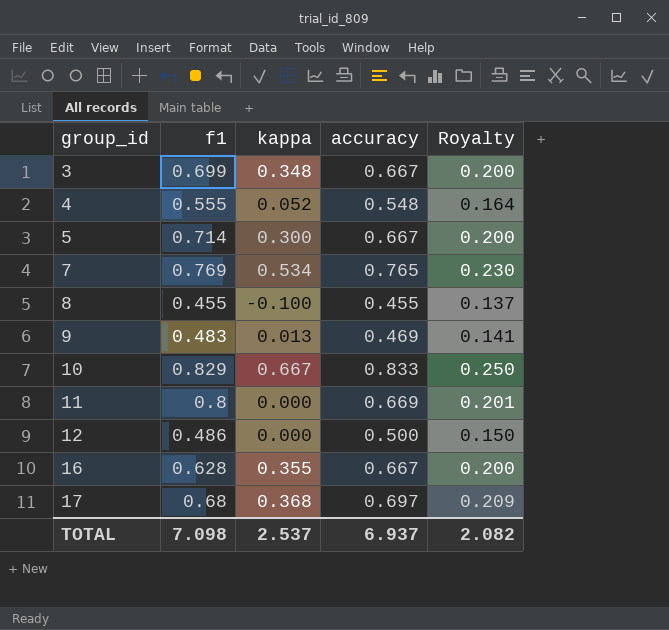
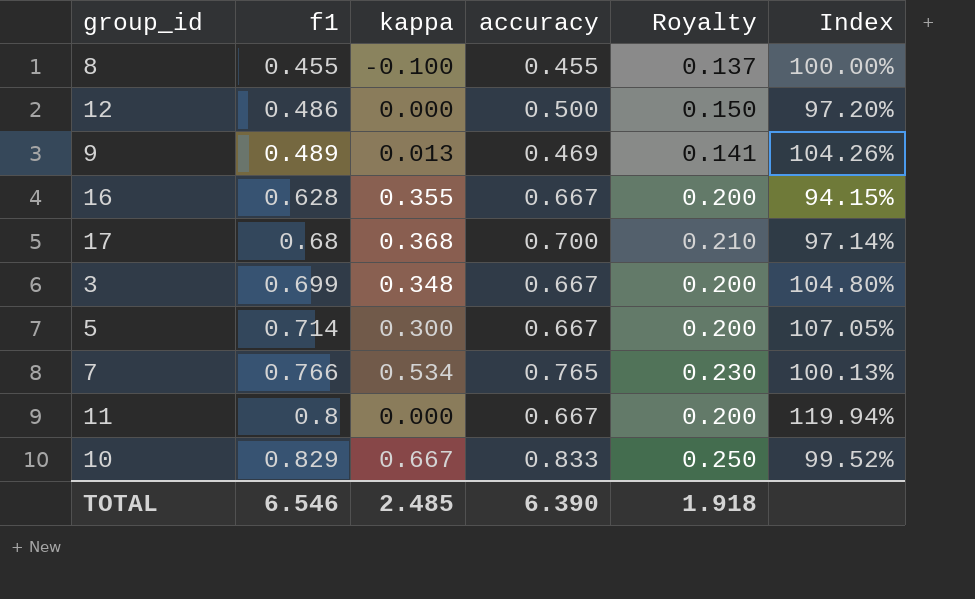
row order: group_id ascending -> f1 ascending
column Index | formula: none -> [f1] / [accuracy]
row 4: 0.555 | 0.052 | 0.548 | 0.164 -> none
9 | f1: 0.483 -> 0.489
17 | accuracy: 0.697 -> 0.700
17 | Royalty: 0.209 -> 0.210
7 | f1: 0.769 -> 0.766
11 | accuracy: 0.669 -> 0.667
11 | Royalty: 0.201 -> 0.200
TOTAL | f1: 7.098 -> 6.546
TOTAL | kappa: 2.537 -> 2.485
TOTAL | accuracy: 6.937 -> 6.390
TOTAL | Royalty: 2.082 -> 1.918

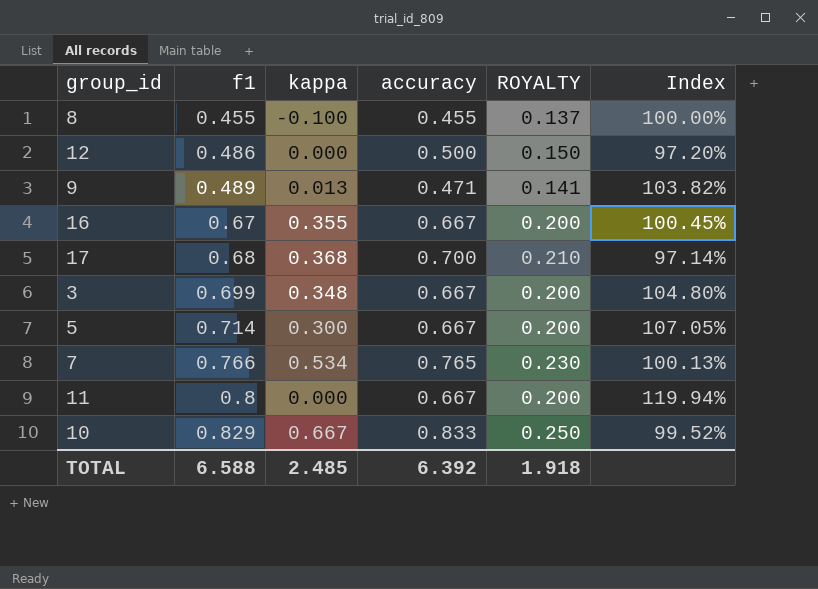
column name: Royalty -> ROYALTY
9 | accuracy: 0.469 -> 0.471
9 | Index: 104.26% -> 103.82%
16 | f1: 0.628 -> 0.67
16 | Index: 94.15% -> 100.45%
TOTAL | f1: 6.546 -> 6.588
TOTAL | accuracy: 6.390 -> 6.392

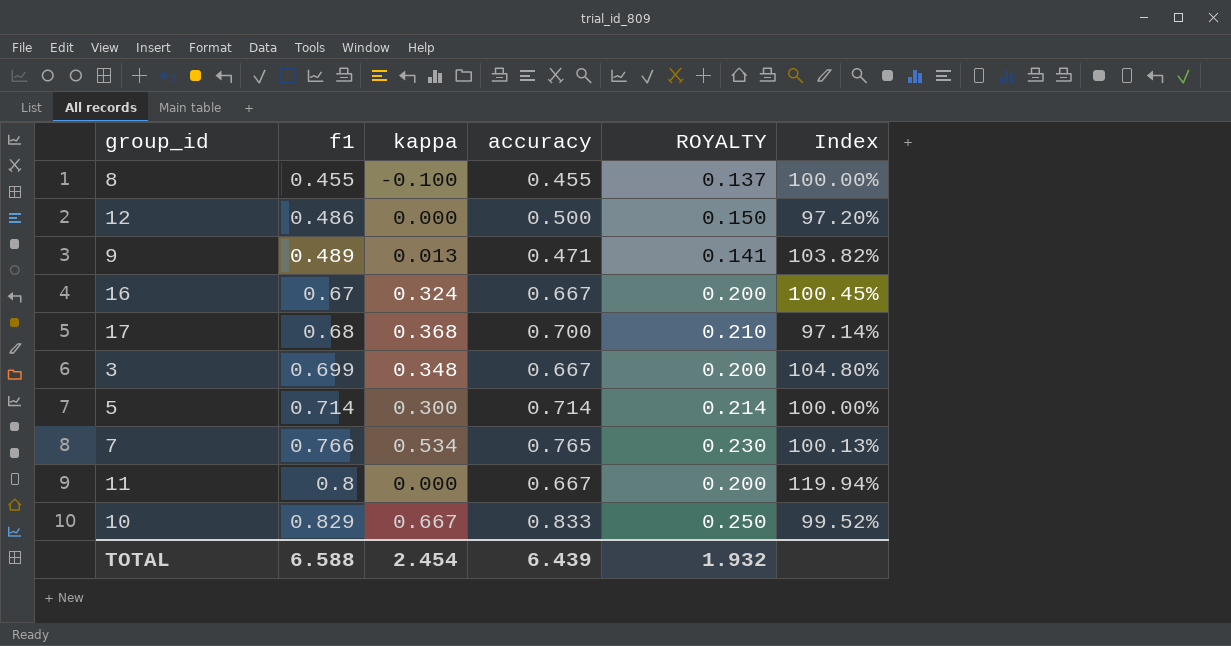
16 | kappa: 0.355 -> 0.324
5 | accuracy: 0.667 -> 0.714
5 | ROYALTY: 0.200 -> 0.214
5 | Index: 107.05% -> 100.00%
TOTAL | kappa: 2.485 -> 2.454
TOTAL | accuracy: 6.392 -> 6.439
TOTAL | ROYALTY: 1.918 -> 1.932

